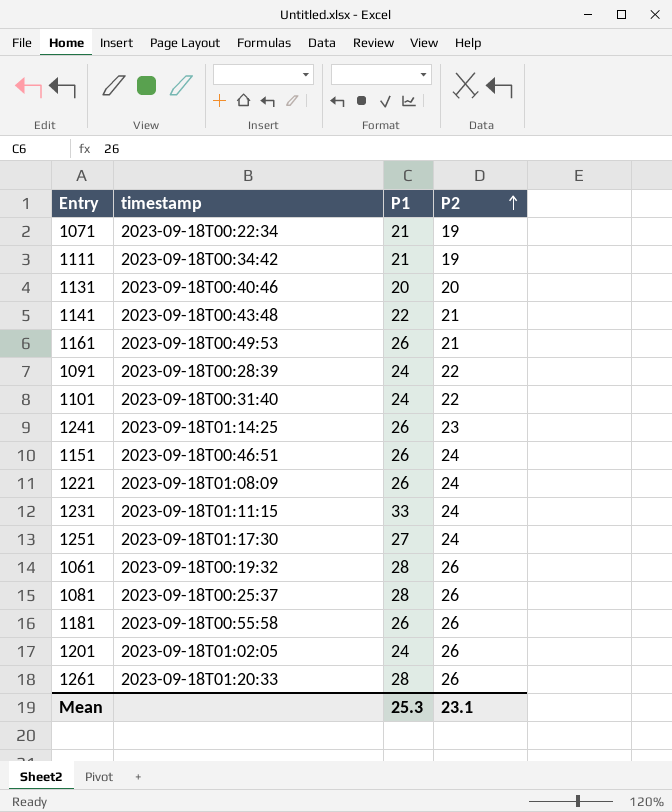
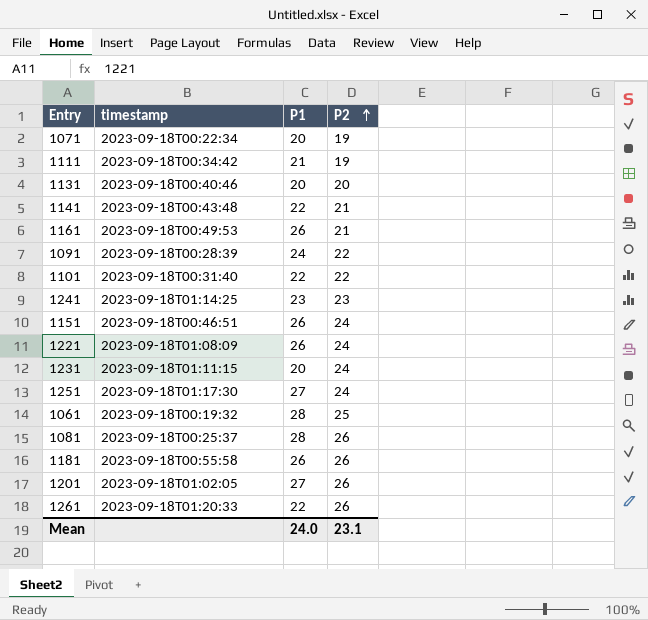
1071 | P1: 21 -> 20
1101 | P1: 24 -> 22
1241 | P1: 26 -> 23
1231 | P1: 33 -> 20
1061 | P2: 26 -> 25
1201 | P1: 24 -> 27
1261 | P1: 28 -> 22
Mean | P1: 25.3 -> 24.0

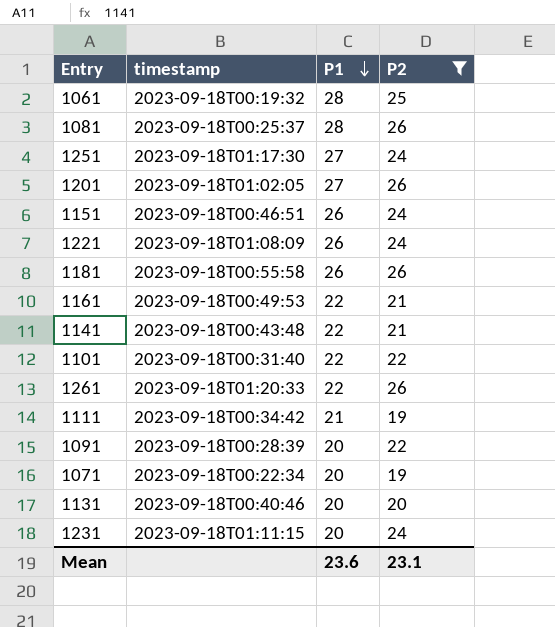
filter: none -> P2 != 23
row order: P2 ascending -> P1 descending
1161 | P1: 26 -> 22
1091 | P1: 24 -> 20
Mean | P1: 24.0 -> 23.6

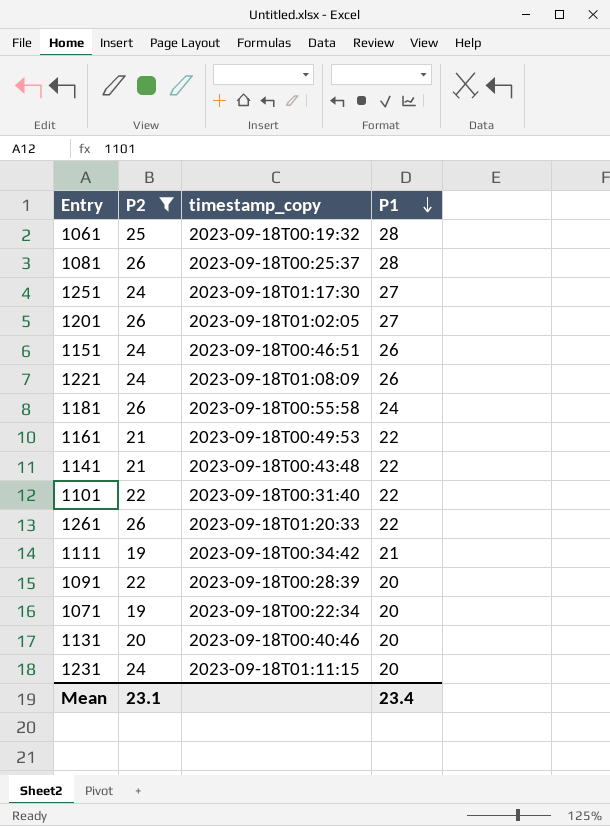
column P2 | position: 4 -> 2
column name: timestamp -> timestamp_copy
1181 | P1: 26 -> 24
Mean | P1: 23.6 -> 23.4

